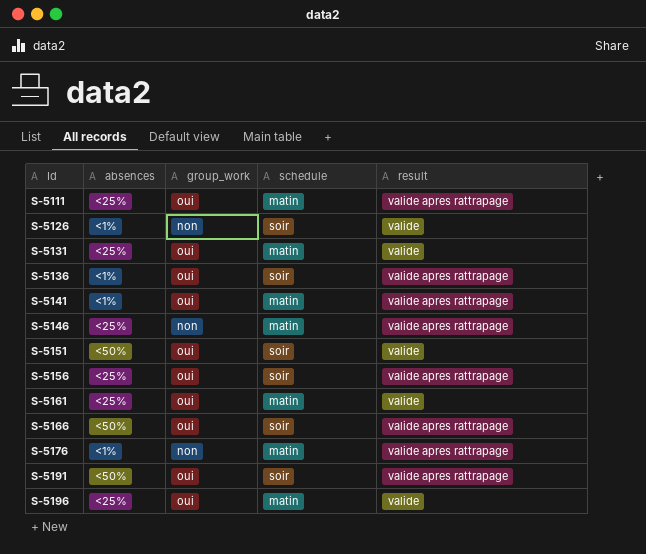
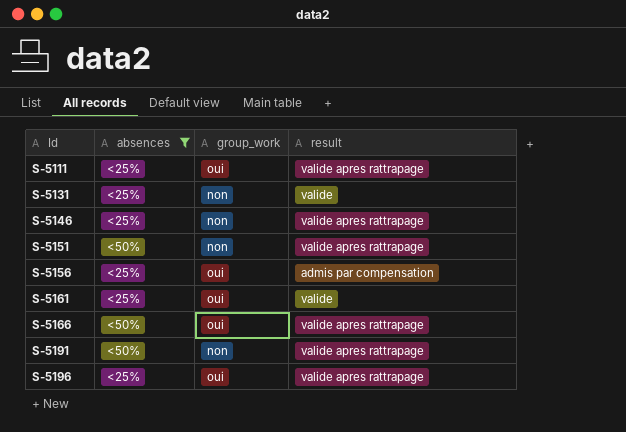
filter: none -> absences != <1%
column schedule | position: 4 -> none
S-5131 | group_work: oui -> non
S-5151 | group_work: oui -> non
S-5151 | result: valide -> valide apres rattrapage
S-5156 | result: valide apres rattrapage -> admis par compensation
S-5191 | group_work: oui -> non
S-5196 | result: valide -> valide apres rattrapage

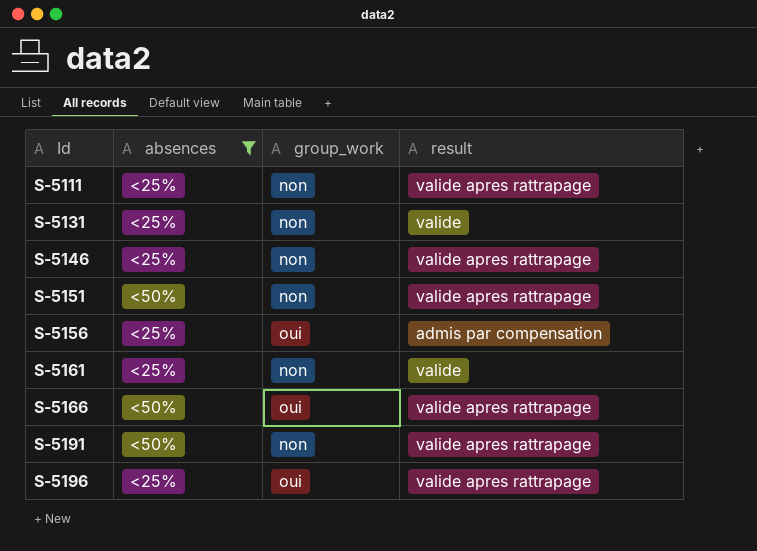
S-5111 | group_work: oui -> non
S-5161 | group_work: oui -> non

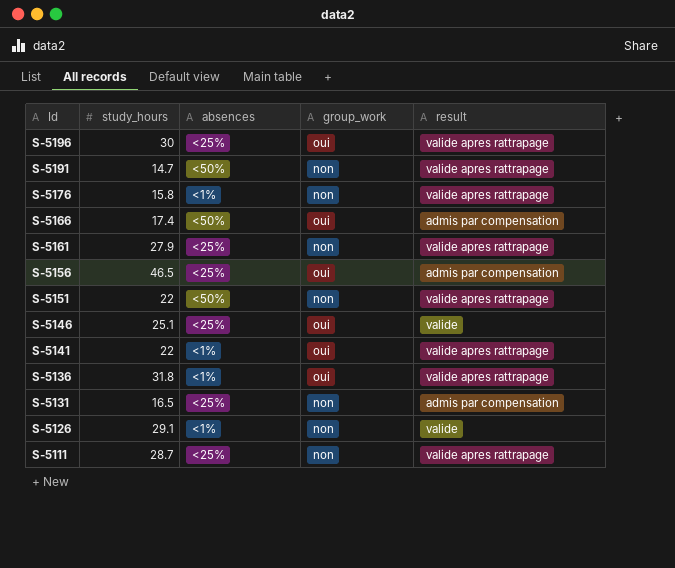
filter: absences != <1% -> none
row order: Id ascending -> Id descending
column study_hours | position: none -> 2
S-5166 | result: valide apres rattrapage -> admis par compensation
S-5161 | result: valide -> valide apres rattrapage
S-5146 | group_work: non -> oui
S-5146 | result: valide apres rattrapage -> valide
S-5131 | result: valide -> admis par compensation

